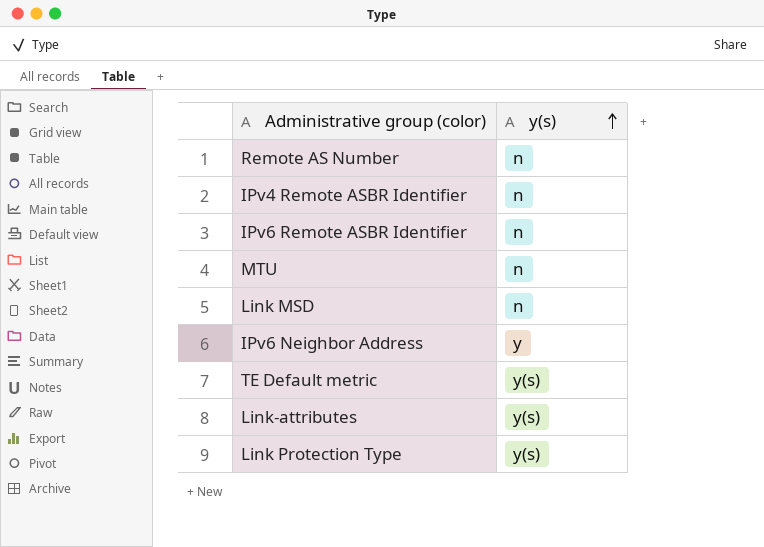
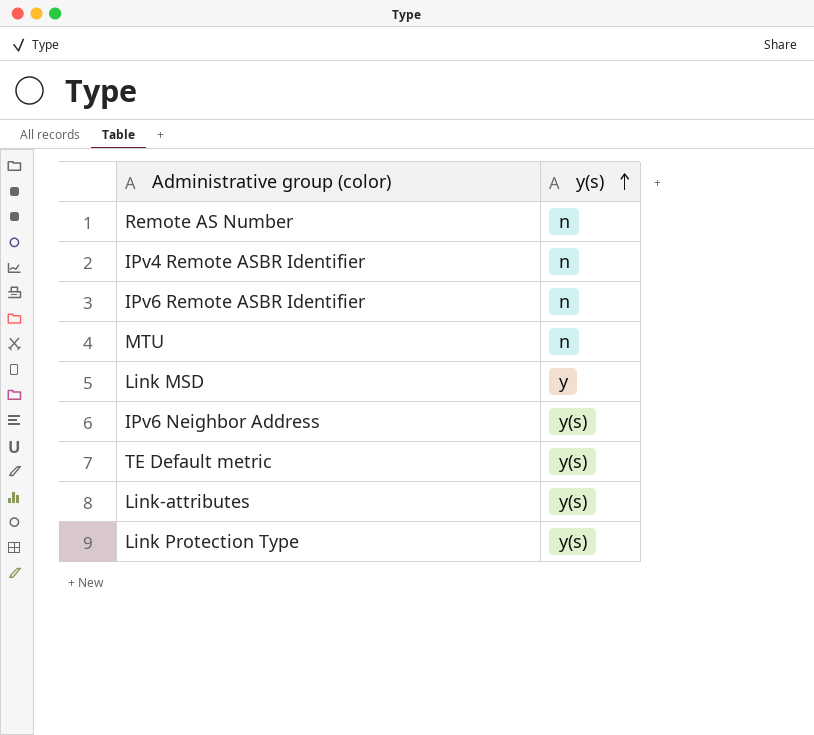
Link MSD | y(s): n -> y
IPv6 Neighbor Address | y(s): y -> y(s)

